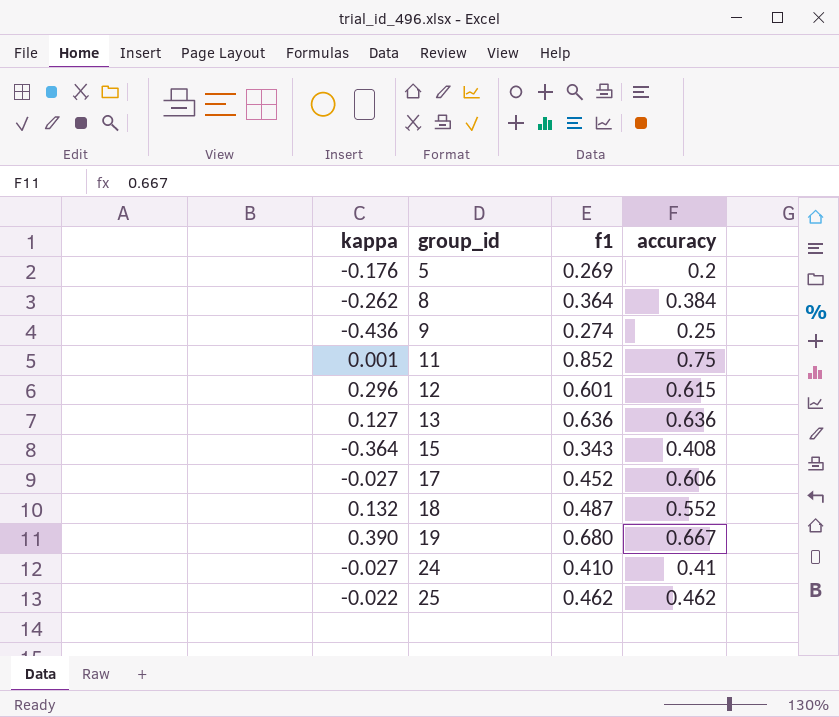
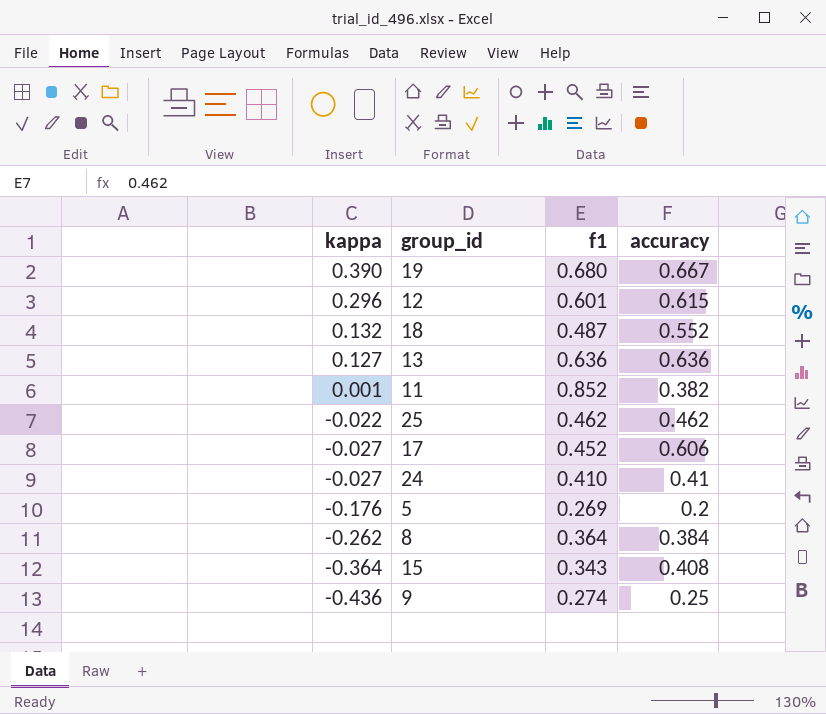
row order: group_id ascending -> kappa descending
11 | accuracy: 0.75 -> 0.382

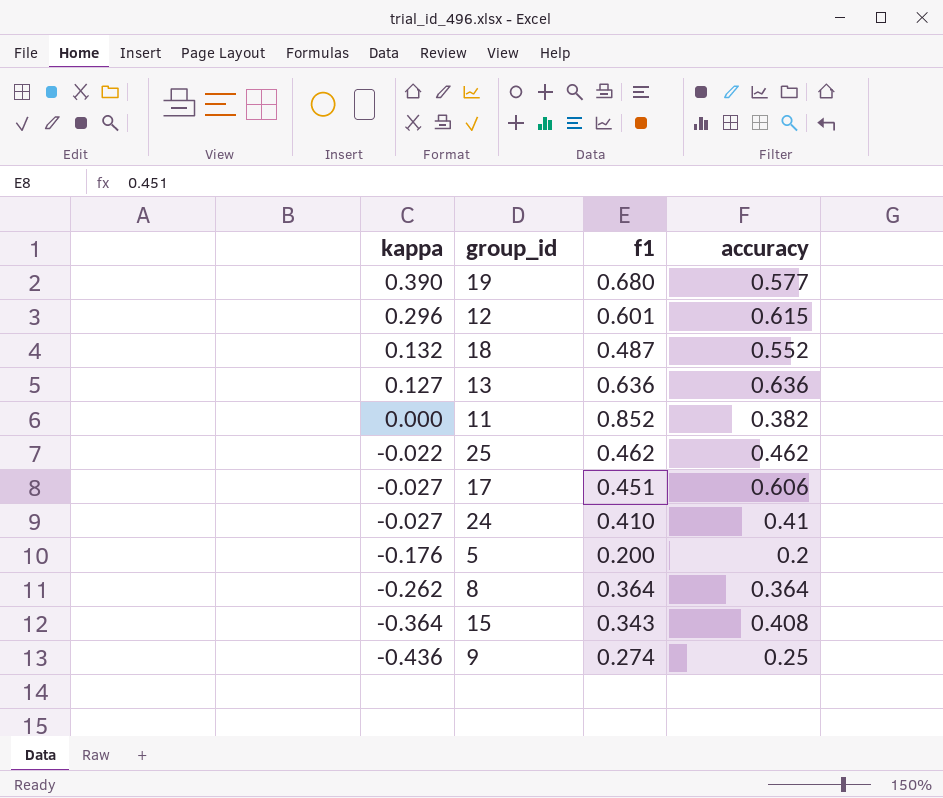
19 | accuracy: 0.667 -> 0.577
11 | kappa: 0.001 -> 0.000
17 | f1: 0.452 -> 0.451
5 | f1: 0.269 -> 0.200
8 | accuracy: 0.384 -> 0.364

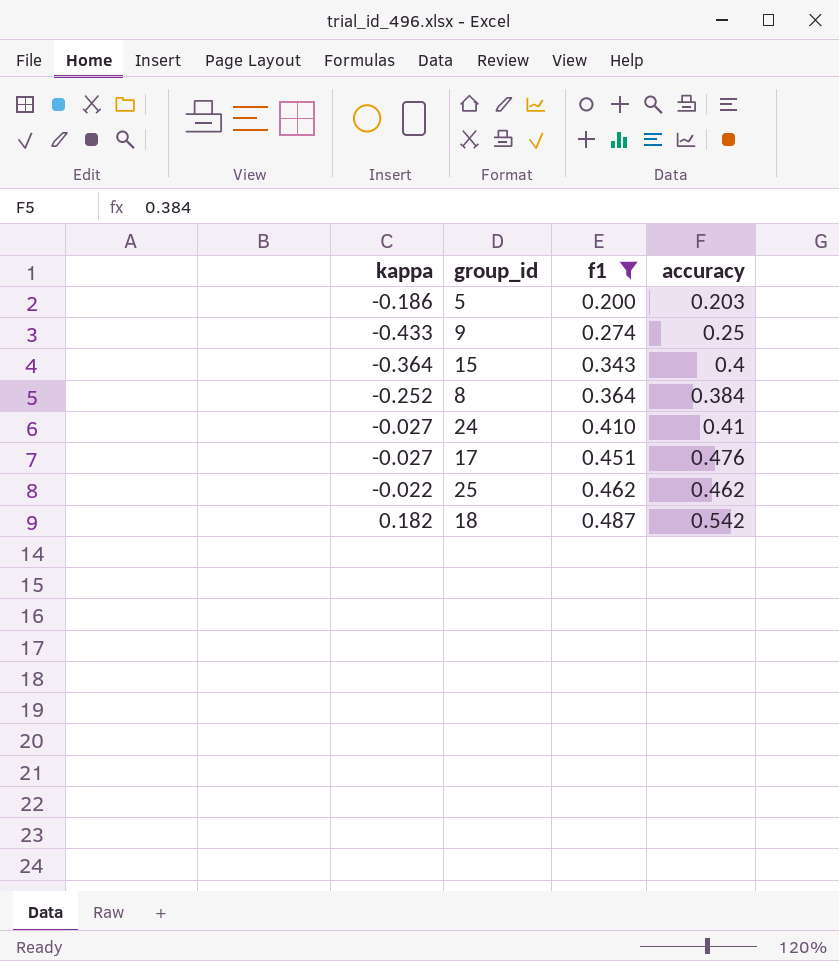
filter: none -> f1 <= 0.487
row order: kappa descending -> f1 ascending
5 | kappa: -0.176 -> -0.186
5 | accuracy: 0.2 -> 0.203
9 | kappa: -0.436 -> -0.433
15 | accuracy: 0.408 -> 0.4
8 | kappa: -0.262 -> -0.252
8 | accuracy: 0.364 -> 0.384
17 | accuracy: 0.606 -> 0.476
18 | kappa: 0.132 -> 0.182
18 | accuracy: 0.552 -> 0.542

